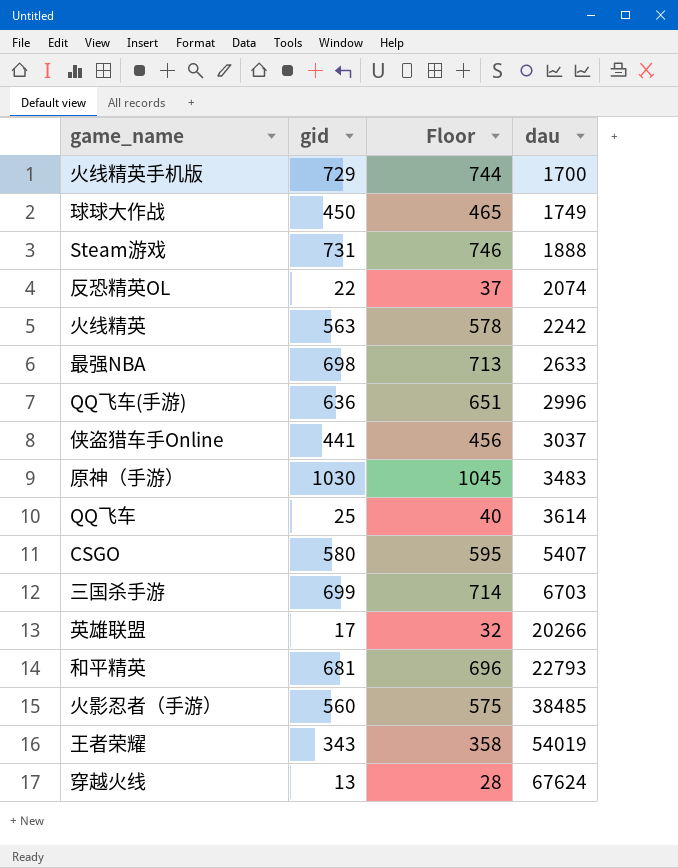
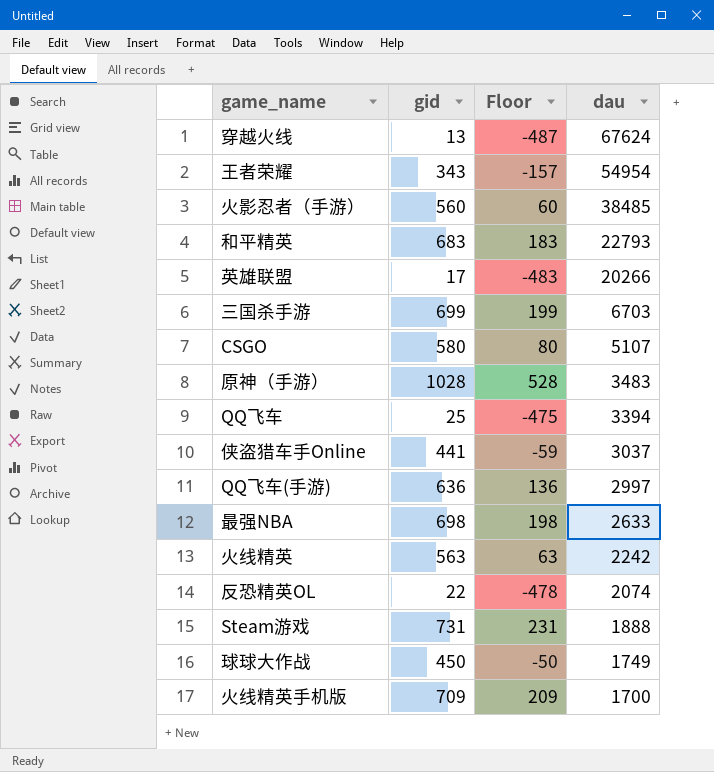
row order: dau ascending -> dau descending
column Floor | formula: [gid] + 15 -> [gid] - 500
王者荣耀 | dau: 54019 -> 54954
和平精英 | gid: 681 -> 683
CSGO | dau: 5407 -> 5107
原神（手游） | gid: 1030 -> 1028
QQ飞车 | dau: 3614 -> 3394
QQ飞车(手游) | dau: 2996 -> 2997
火线精英手机版 | gid: 729 -> 709

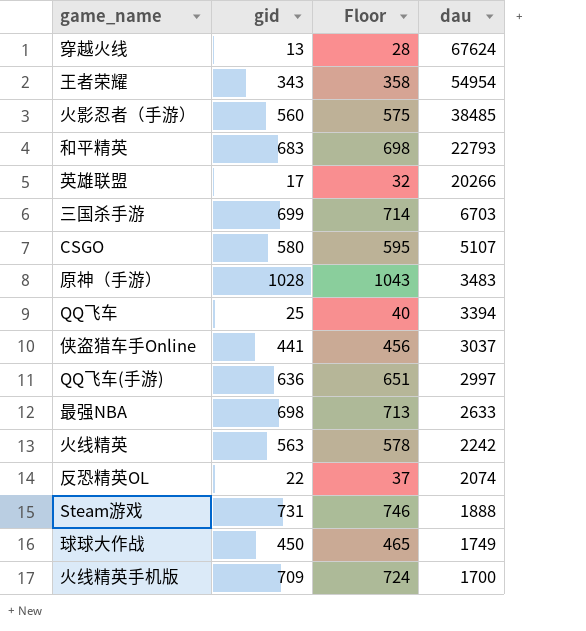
column Floor | formula: [gid] - 500 -> [gid] + 15

